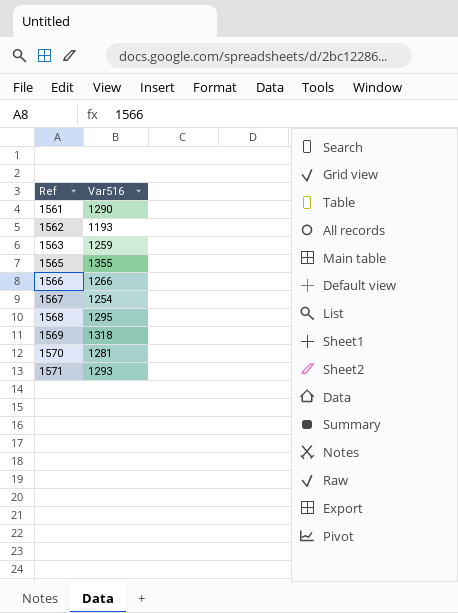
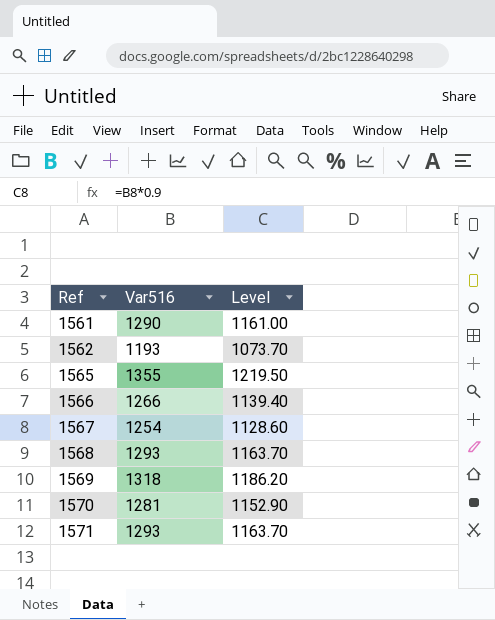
column Level | formula: none -> [Var516] * 0.9
row 1563: 1259 -> none
1568 | Var516: 1295 -> 1293

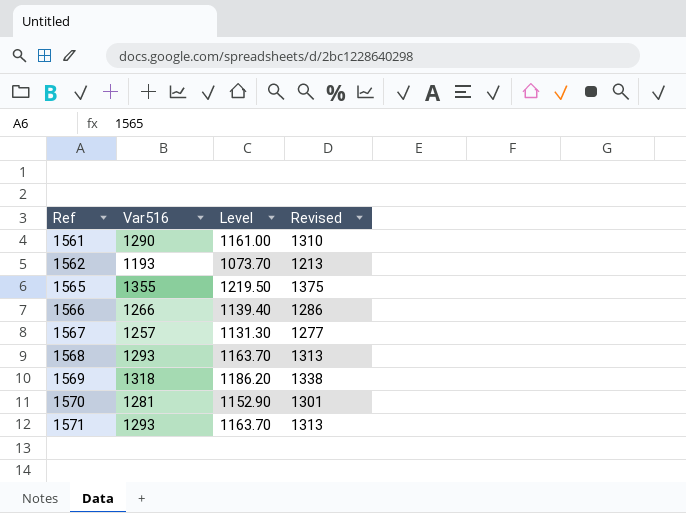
column Revised | formula: none -> [Var516] + 20
1567 | Var516: 1254 -> 1257
1567 | Level: 1128.60 -> 1131.30

